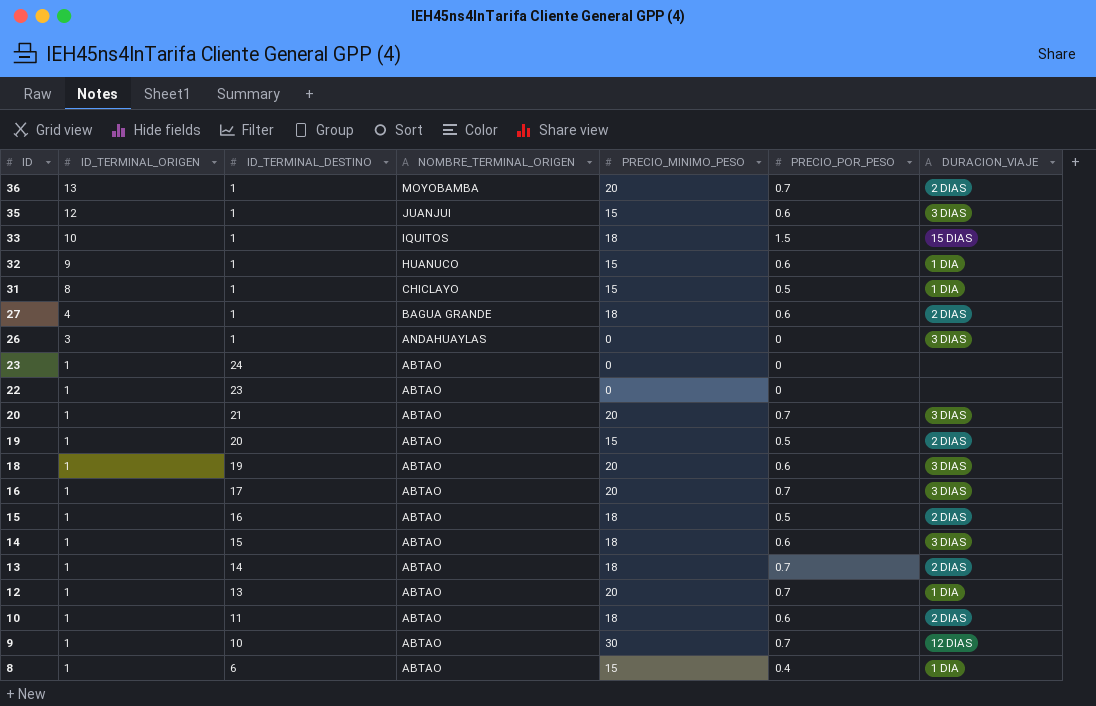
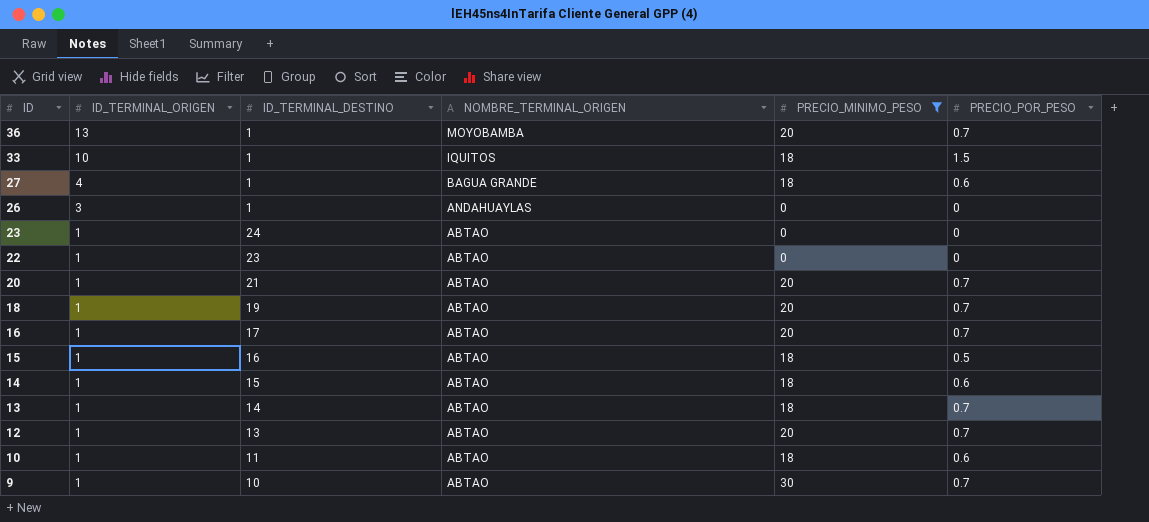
filter: none -> PRECIO_MINIMO_PESO != 15
column DURACION_VIAJE | position: 7 -> none
18 | PRECIO_POR_PESO: 0.6 -> 0.7

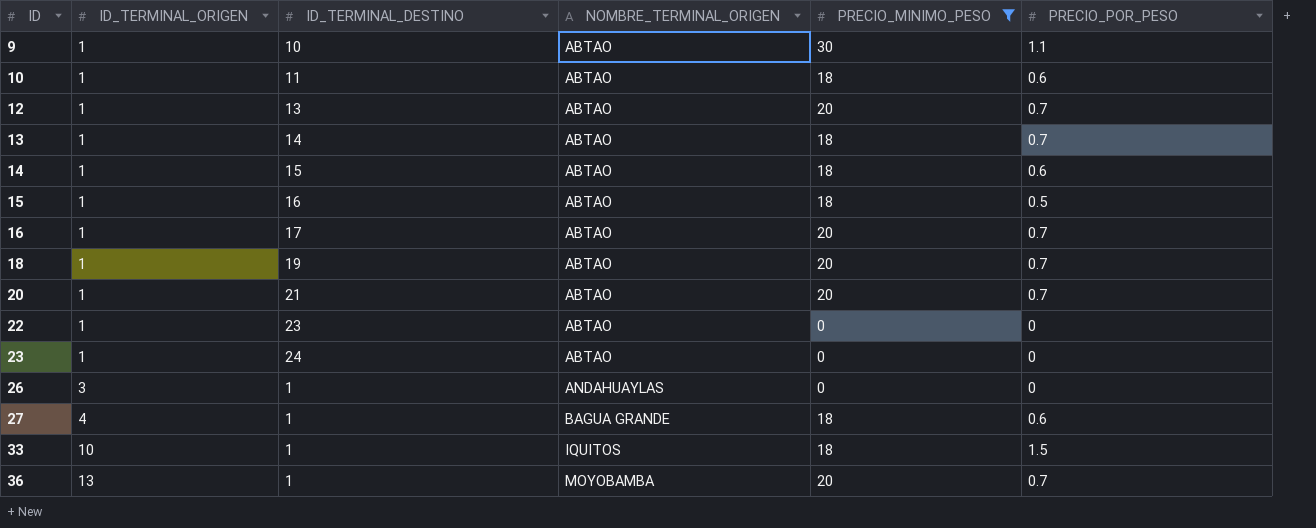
row order: ID descending -> ID ascending
9 | PRECIO_POR_PESO: 0.7 -> 1.1

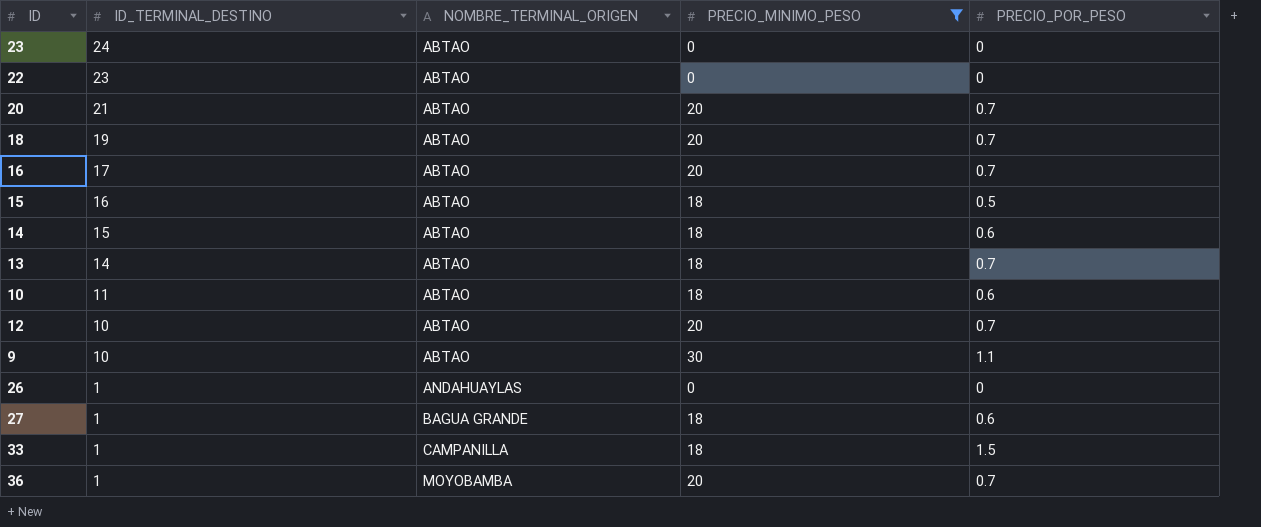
row order: ID ascending -> ID_TERMINAL_DESTINO descending
column ID_TERMINAL_ORIGEN | position: 2 -> none
12 | ID_TERMINAL_DESTINO: 13 -> 10
33 | NOMBRE_TERMINAL_ORIGEN: IQUITOS -> CAMPANILLA

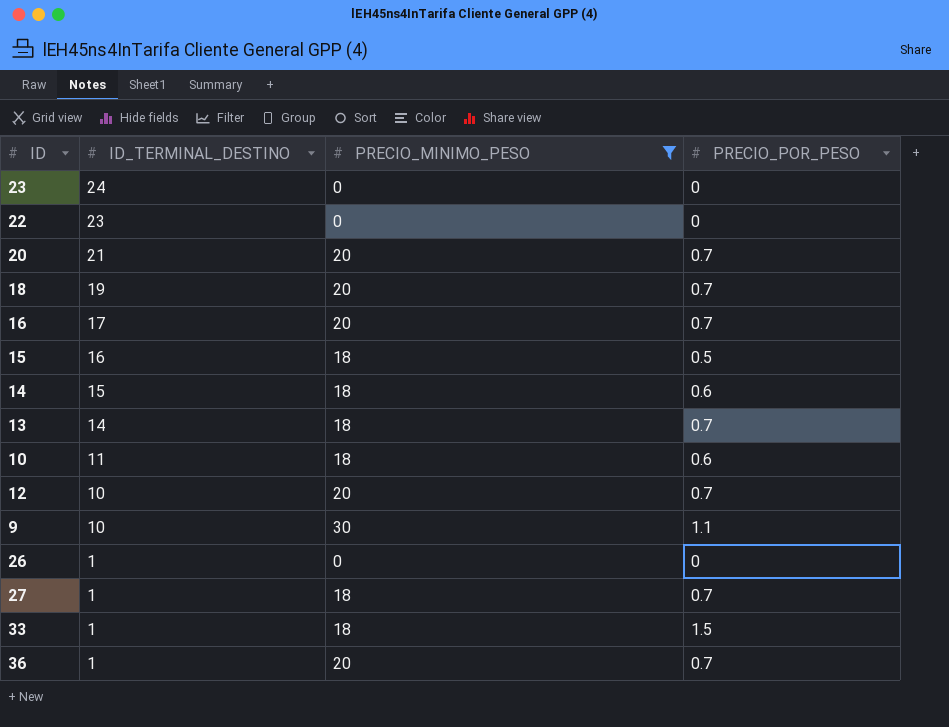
column NOMBRE_TERMINAL_ORIGEN | position: 3 -> none
27 | PRECIO_POR_PESO: 0.6 -> 0.7

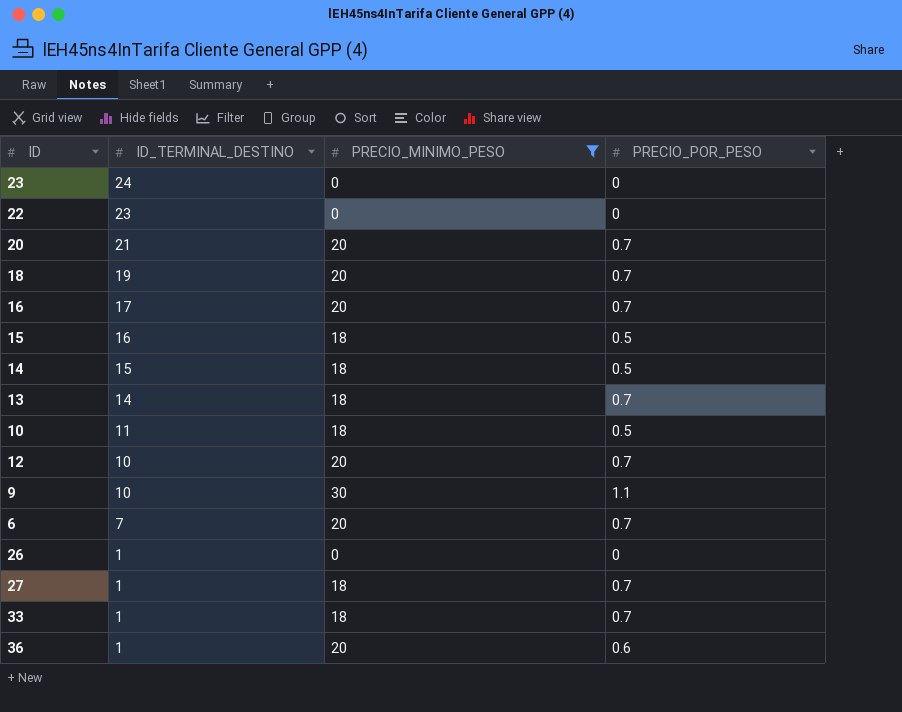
14 | PRECIO_POR_PESO: 0.6 -> 0.5
10 | PRECIO_POR_PESO: 0.6 -> 0.5
row 6: none -> 7 | 20 | 0.7
33 | PRECIO_POR_PESO: 1.5 -> 0.7
36 | PRECIO_POR_PESO: 0.7 -> 0.6

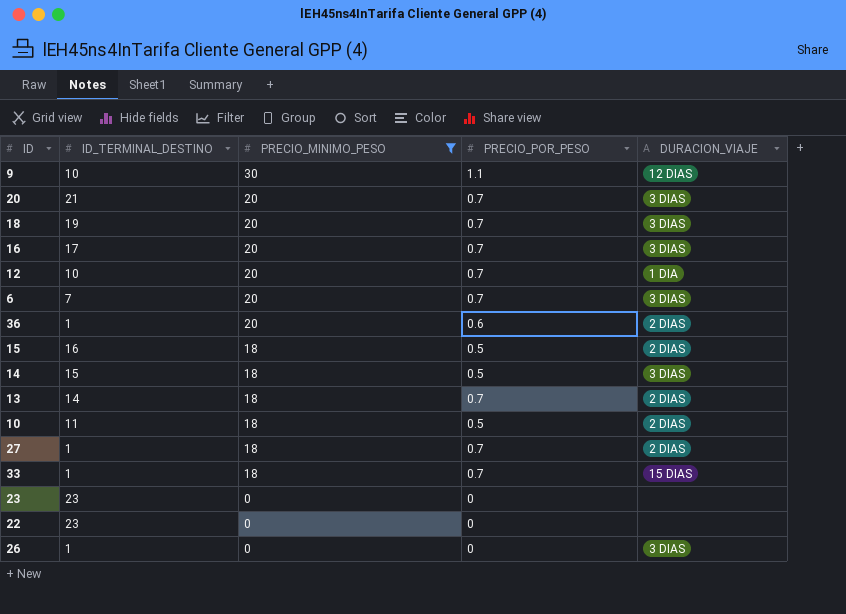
row order: ID_TERMINAL_DESTINO descending -> PRECIO_MINIMO_PESO descending
column DURACION_VIAJE | position: none -> 5
23 | ID_TERMINAL_DESTINO: 24 -> 23

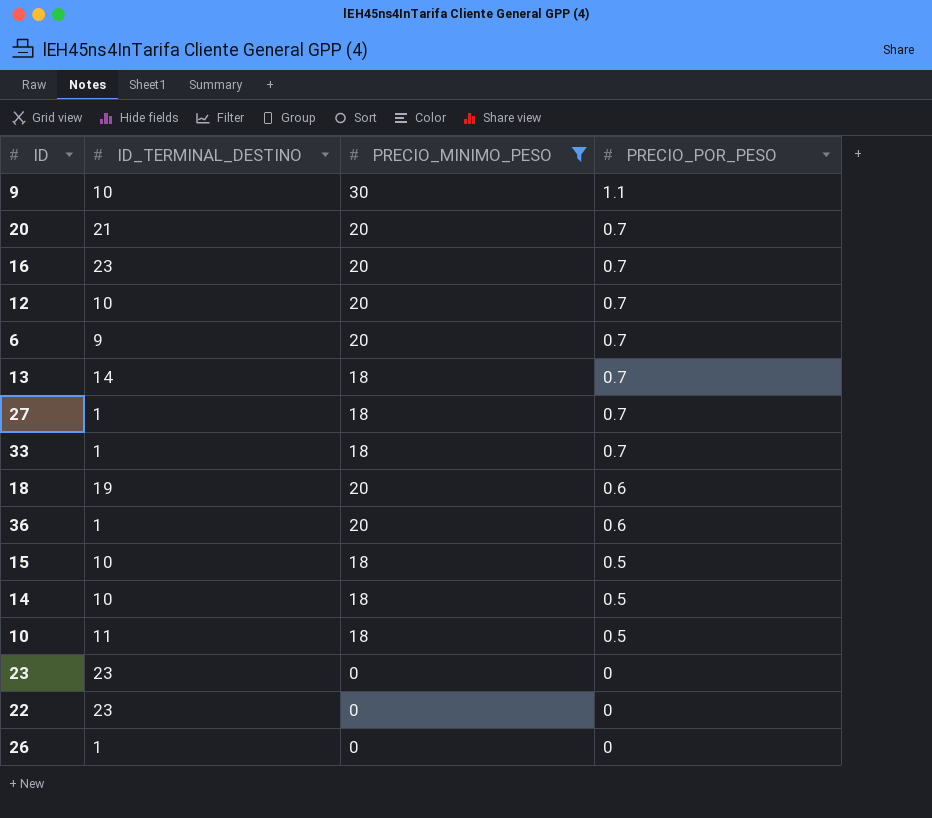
row order: PRECIO_MINIMO_PESO descending -> PRECIO_POR_PESO descending
column DURACION_VIAJE | position: 5 -> none
16 | ID_TERMINAL_DESTINO: 17 -> 23
6 | ID_TERMINAL_DESTINO: 7 -> 9
18 | PRECIO_POR_PESO: 0.7 -> 0.6
15 | ID_TERMINAL_DESTINO: 16 -> 10
14 | ID_TERMINAL_DESTINO: 15 -> 10

